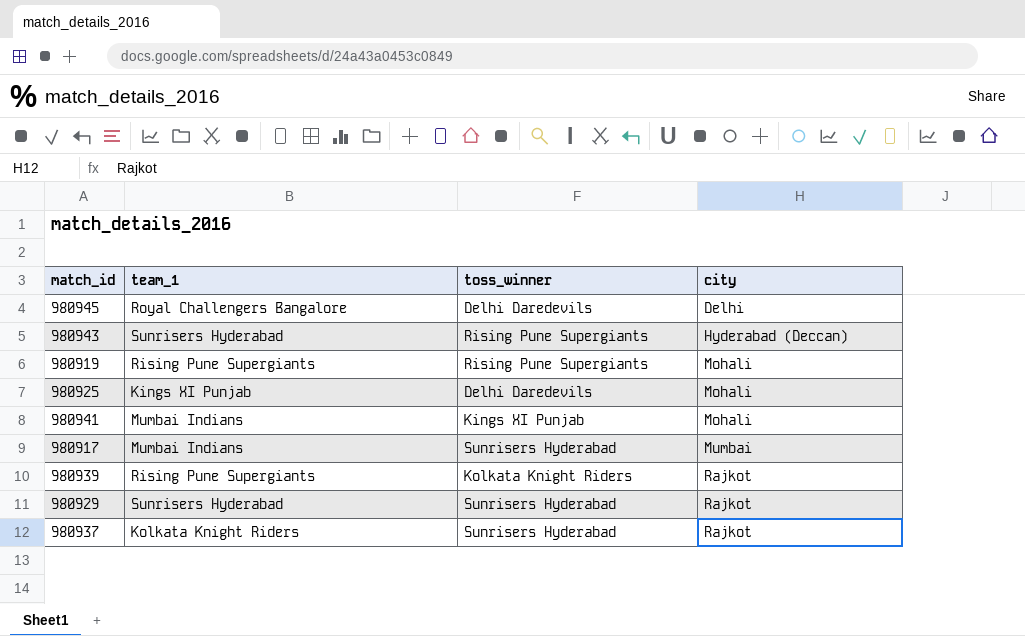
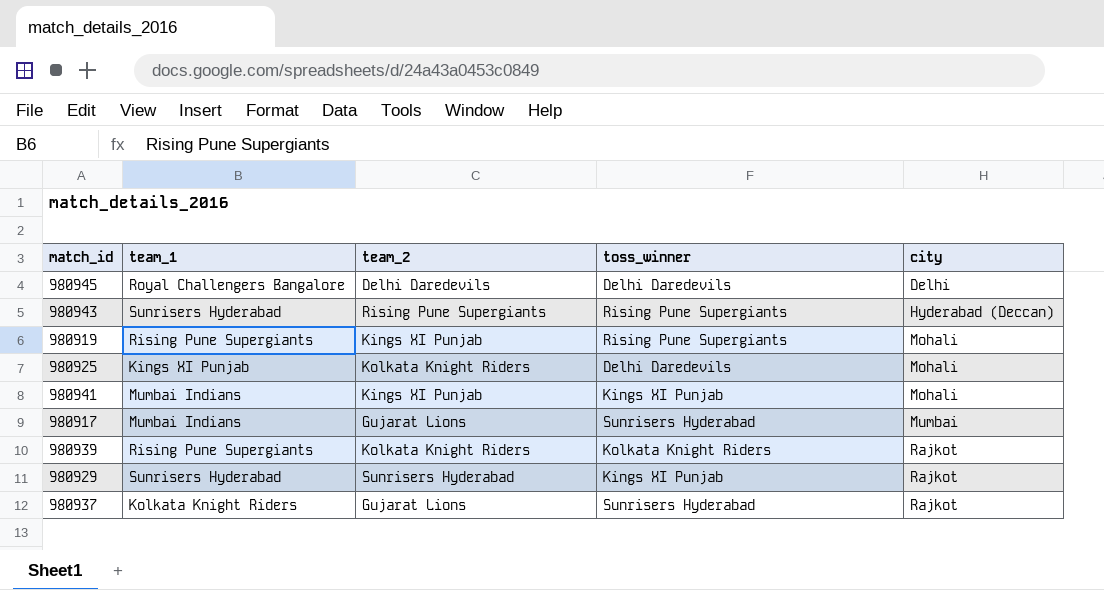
column team_2 | position: none -> 3
980929 | toss_winner: Sunrisers Hyderabad -> Kings XI Punjab

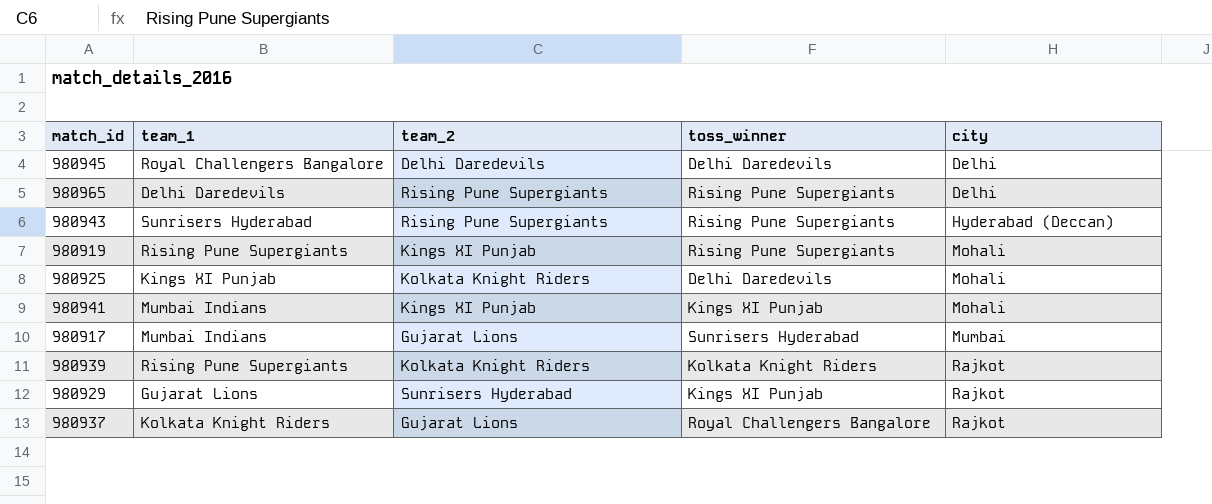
row 980965: none -> Delhi Daredevils | Rising Pune Supergiants | Rising Pune Supergiants | Delhi
980929 | team_1: Sunrisers Hyderabad -> Gujarat Lions
980937 | toss_winner: Sunrisers Hyderabad -> Royal Challengers Bangalore

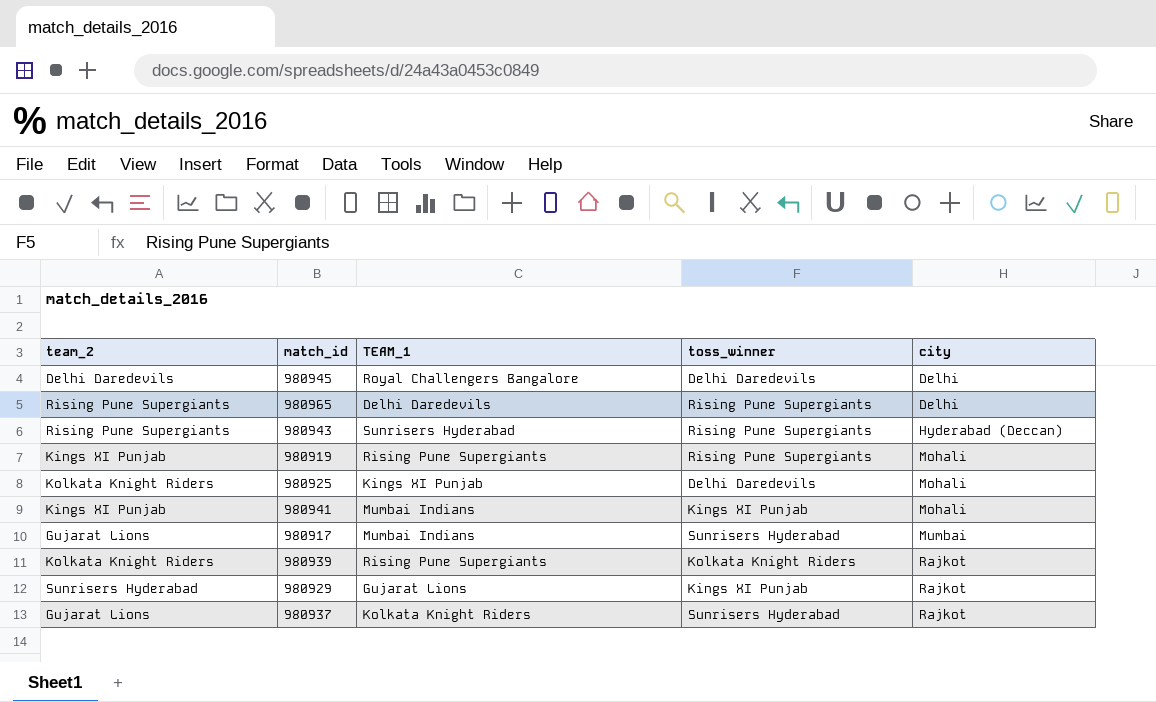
column team_2 | position: 3 -> 1
column name: team_1 -> TEAM_1
980937 | toss_winner: Royal Challengers Bangalore -> Sunrisers Hyderabad

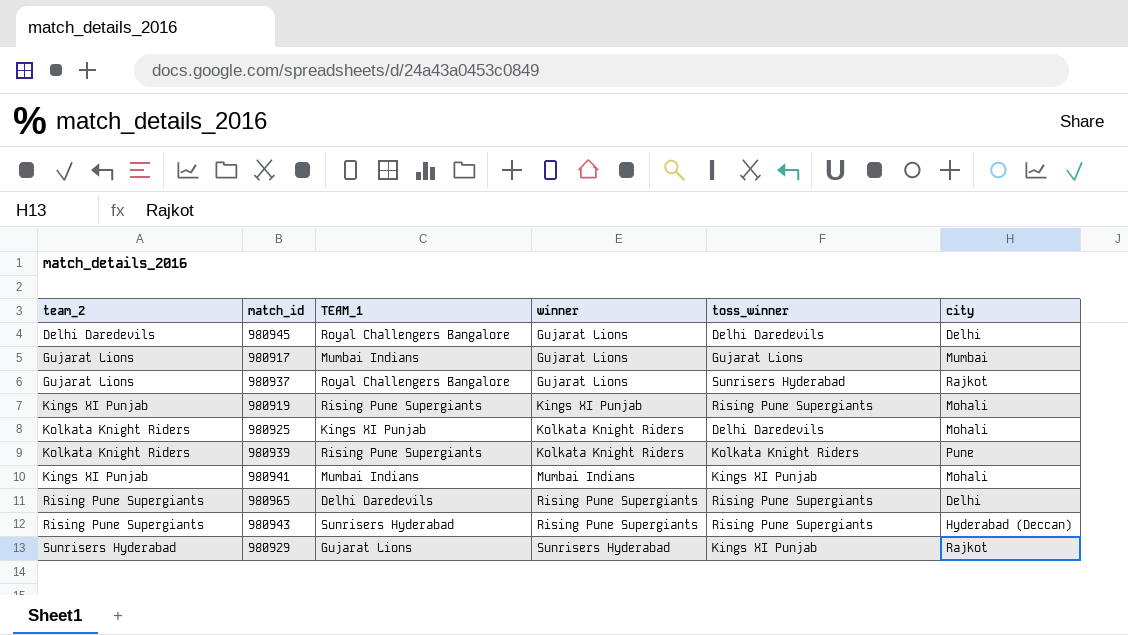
row order: city ascending -> winner ascending
column winner | position: none -> 4
980917 | toss_winner: Sunrisers Hyderabad -> Gujarat Lions
980937 | TEAM_1: Kolkata Knight Riders -> Royal Challengers Bangalore
980939 | city: Rajkot -> Pune

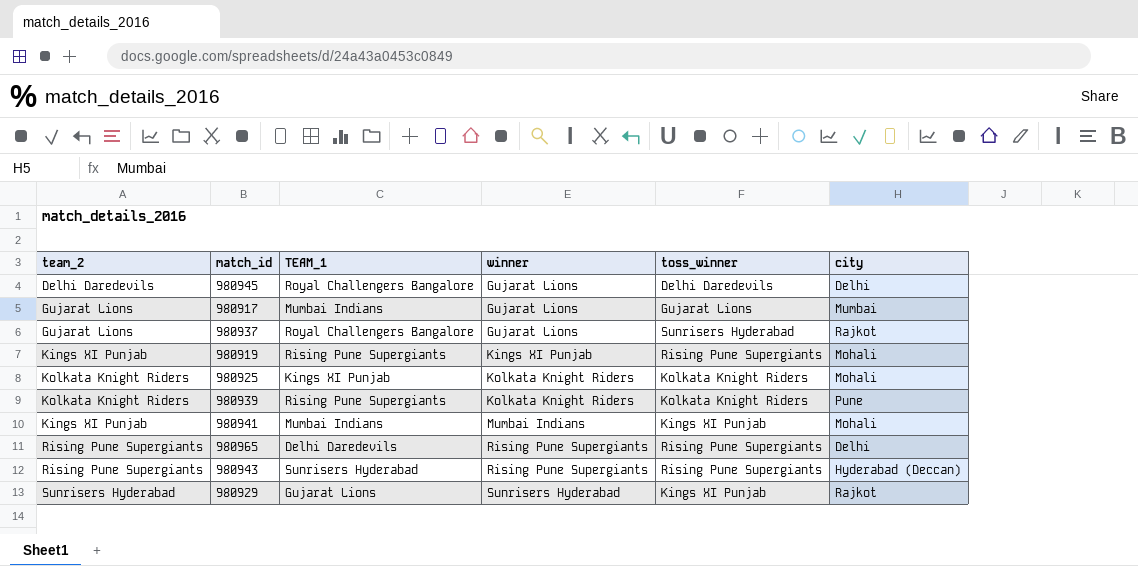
980925 | toss_winner: Delhi Daredevils -> Kolkata Knight Riders

